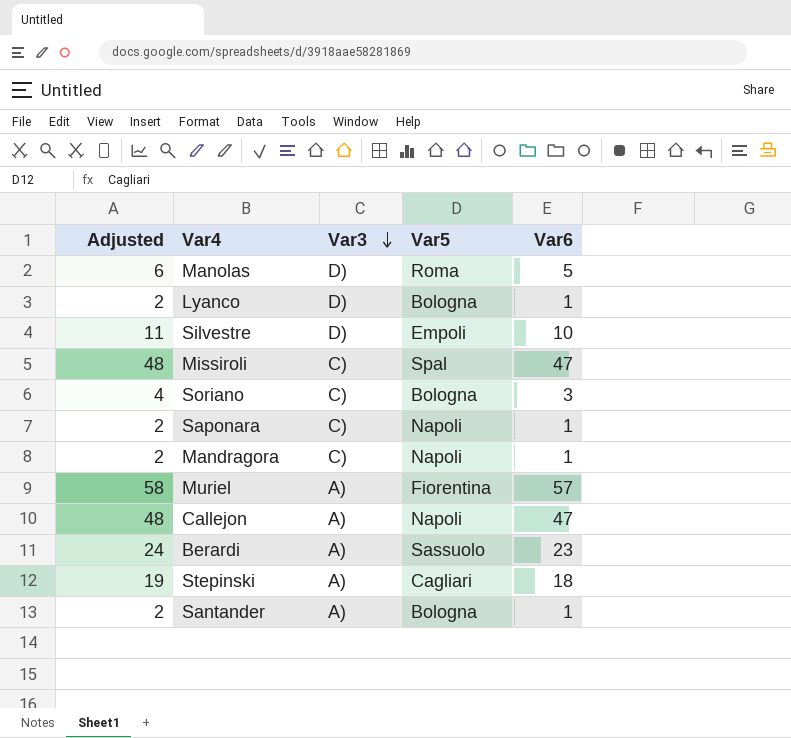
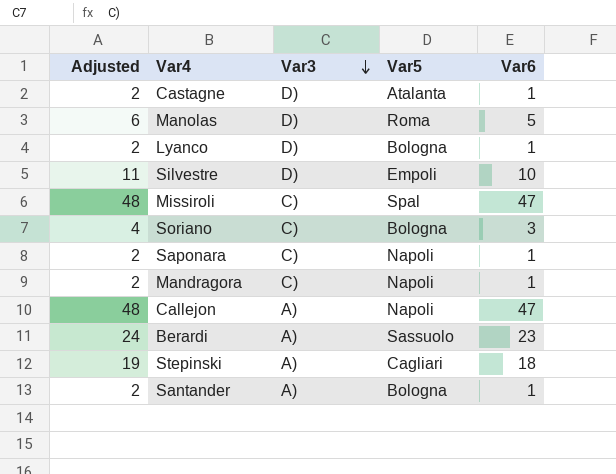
row Muriel: 58 | A) | Fiorentina | 57 -> none
row Castagne: none -> 2 | D) | Atalanta | 1

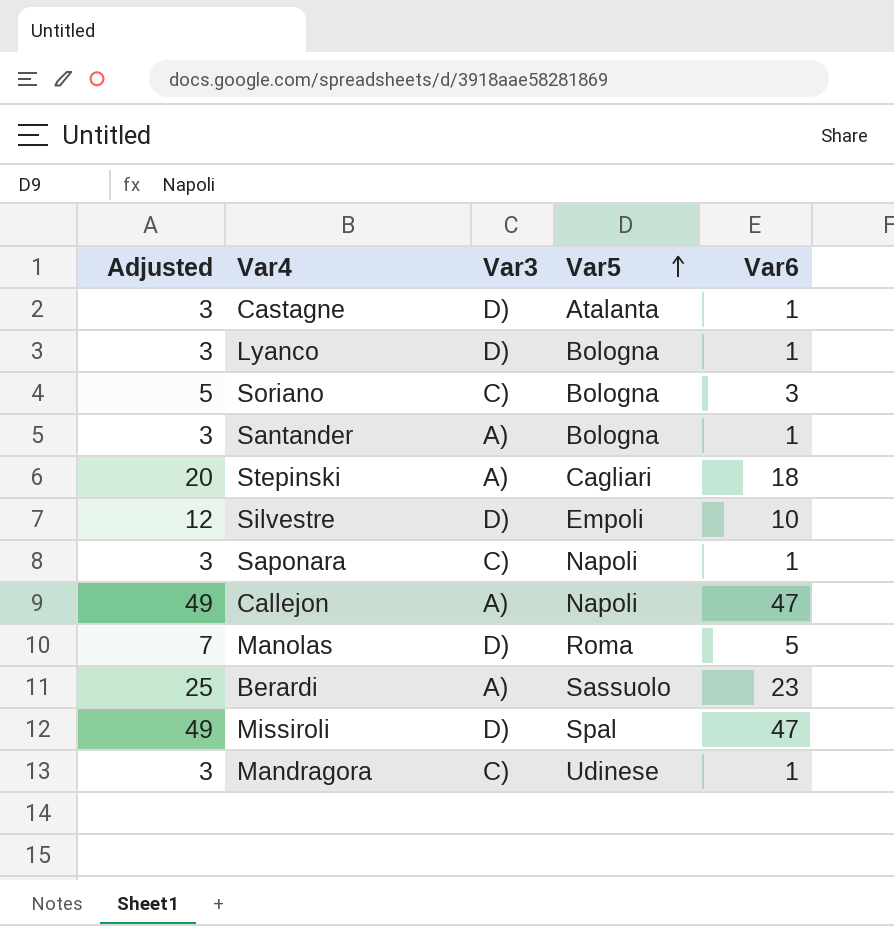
row order: Var3 descending -> Var5 ascending
column Adjusted | formula: [Var6] + 1 -> [Var6] + 2
Missiroli | Var3: C) -> D)
Mandragora | Var5: Napoli -> Udinese

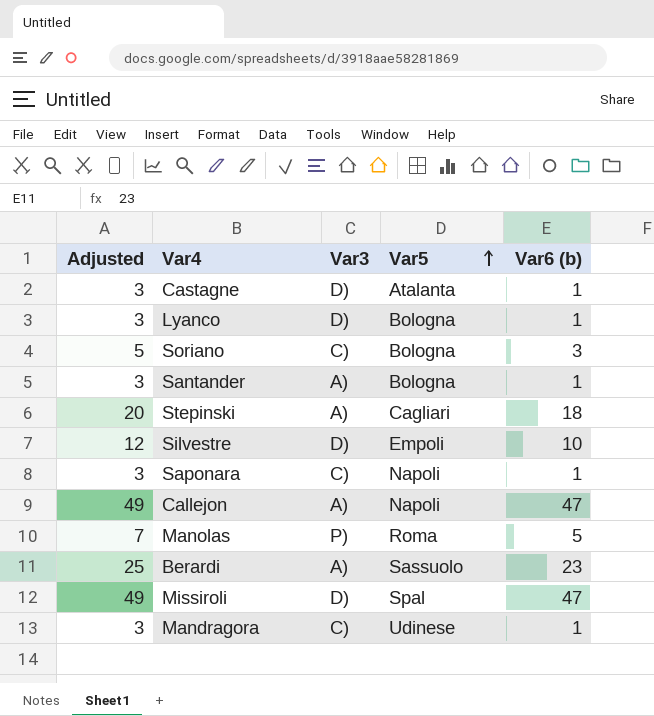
column name: Var6 -> Var6 (b)
Manolas | Var3: D) -> P)

